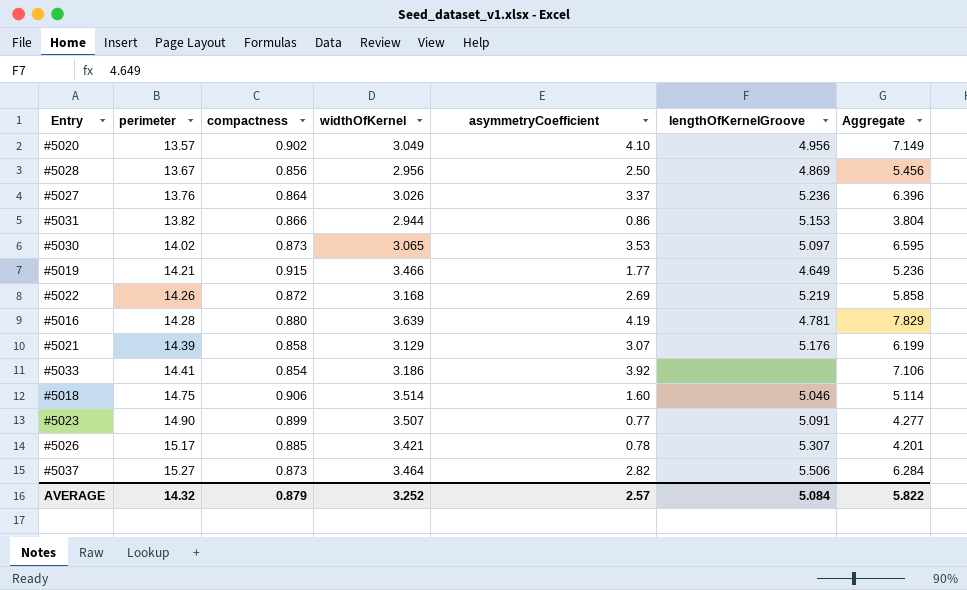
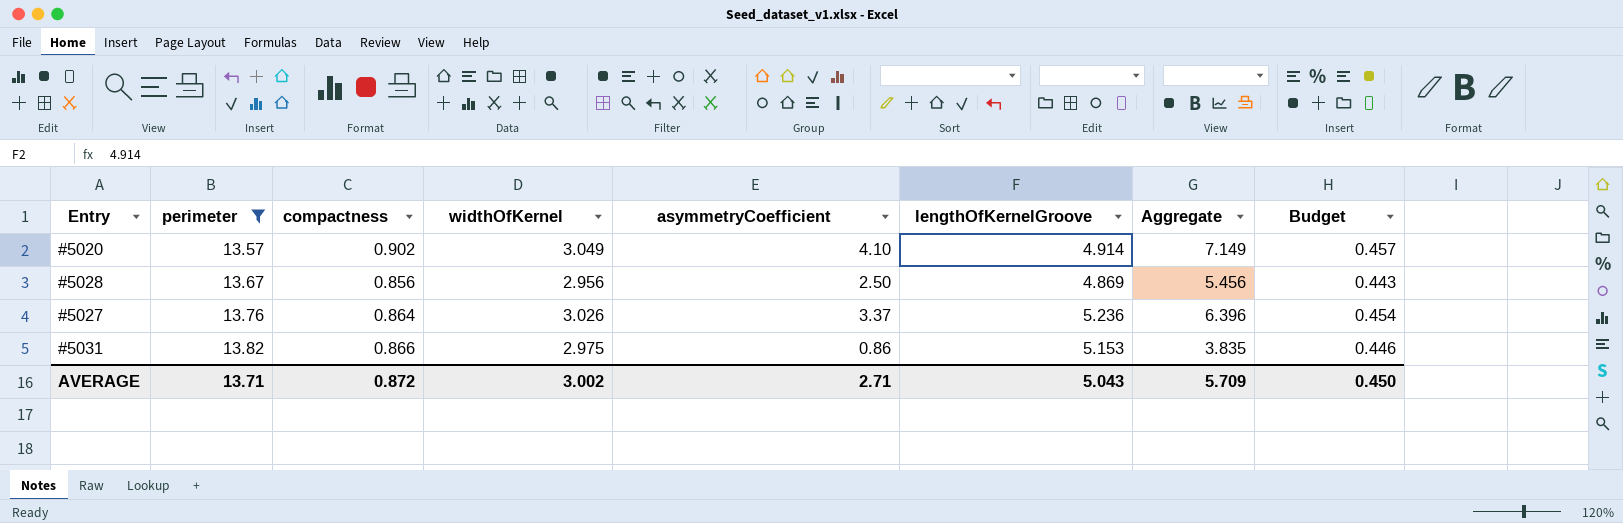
filter: none -> perimeter <= 13.82
column Budget | formula: none -> [widthOfKernel] * 0.15
#5020 | lengthOfKernelGroove: 4.956 -> 4.914
#5031 | widthOfKernel: 2.944 -> 2.975
#5031 | Aggregate: 3.804 -> 3.835
AVERAGE | perimeter: 14.32 -> 13.71
AVERAGE | compactness: 0.879 -> 0.872
AVERAGE | widthOfKernel: 3.252 -> 3.002
AVERAGE | asymmetryCoefficient: 2.57 -> 2.71
AVERAGE | lengthOfKernelGroove: 5.084 -> 5.043
AVERAGE | Aggregate: 5.822 -> 5.709

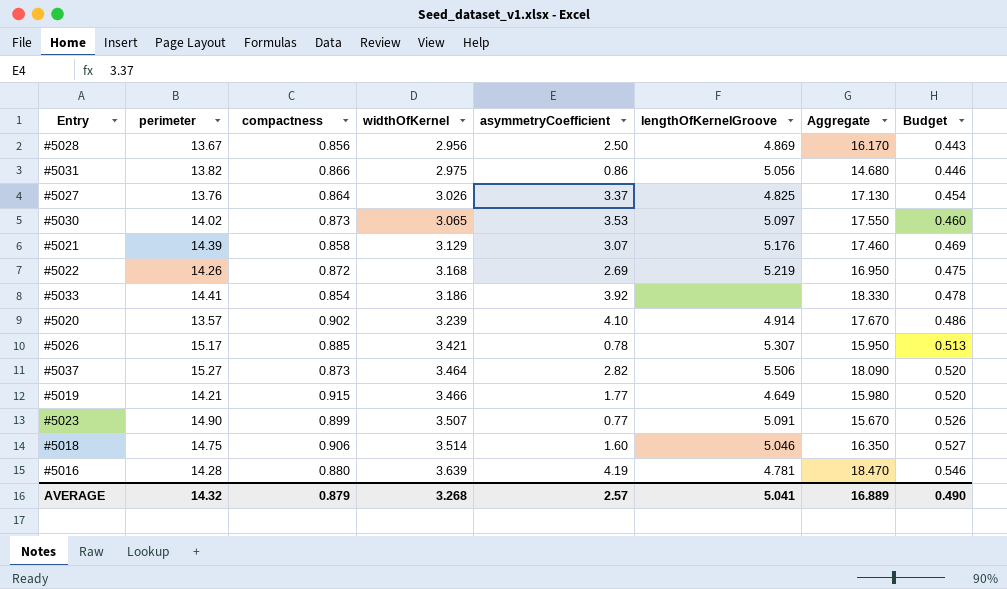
filter: perimeter <= 13.82 -> none
row order: perimeter ascending -> widthOfKernel ascending
column Aggregate | formula: [widthOfKernel] + [asymmetryCoefficient] -> [perimeter] + [asymmetryCoefficient]
#5031 | lengthOfKernelGroove: 5.153 -> 5.056
#5027 | lengthOfKernelGroove: 5.236 -> 4.825
#5020 | widthOfKernel: 3.049 -> 3.239
#5020 | Budget: 0.457 -> 0.486
AVERAGE | perimeter: 13.71 -> 14.32
AVERAGE | compactness: 0.872 -> 0.879
AVERAGE | widthOfKernel: 3.002 -> 3.268
AVERAGE | asymmetryCoefficient: 2.71 -> 2.57
AVERAGE | lengthOfKernelGroove: 5.043 -> 5.041
AVERAGE | Aggregate: 5.709 -> 16.889
AVERAGE | Budget: 0.450 -> 0.490

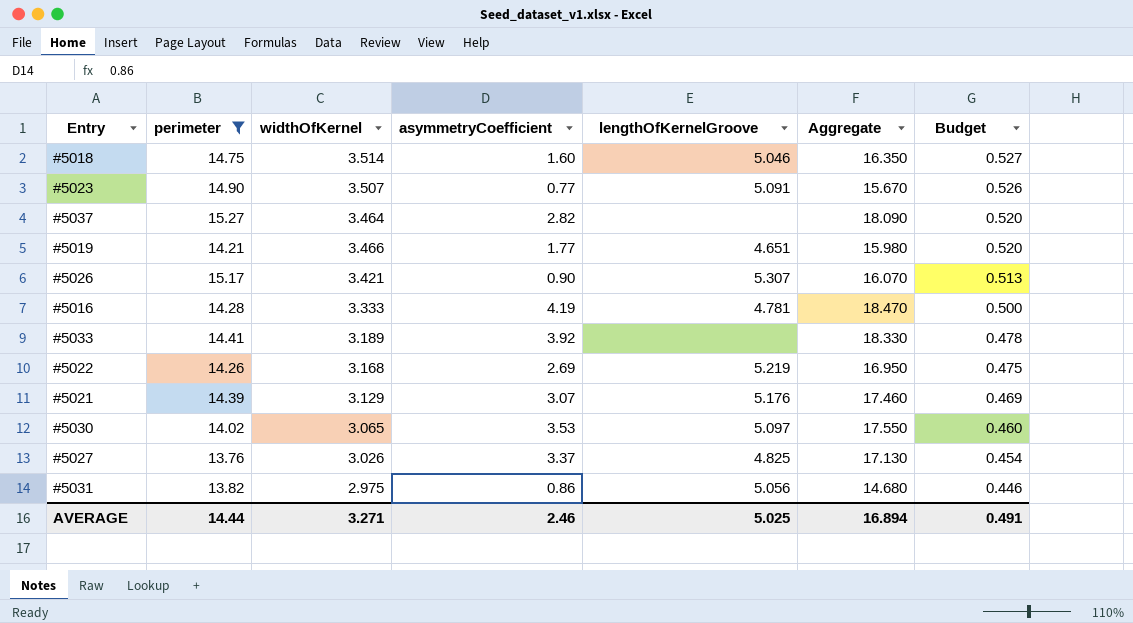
filter: none -> perimeter >= 13.76
row order: widthOfKernel ascending -> Budget descending
column compactness | position: 3 -> none
#5037 | lengthOfKernelGroove: 5.506 -> none
#5019 | lengthOfKernelGroove: 4.649 -> 4.651
#5026 | asymmetryCoefficient: 0.78 -> 0.90
#5026 | Aggregate: 15.950 -> 16.070
#5016 | widthOfKernel: 3.639 -> 3.333
#5016 | Budget: 0.546 -> 0.500
#5033 | widthOfKernel: 3.186 -> 3.189
AVERAGE | perimeter: 14.32 -> 14.44
AVERAGE | widthOfKernel: 3.268 -> 3.271
AVERAGE | asymmetryCoefficient: 2.57 -> 2.46
AVERAGE | lengthOfKernelGroove: 5.041 -> 5.025
AVERAGE | Aggregate: 16.889 -> 16.894
AVERAGE | Budget: 0.490 -> 0.491

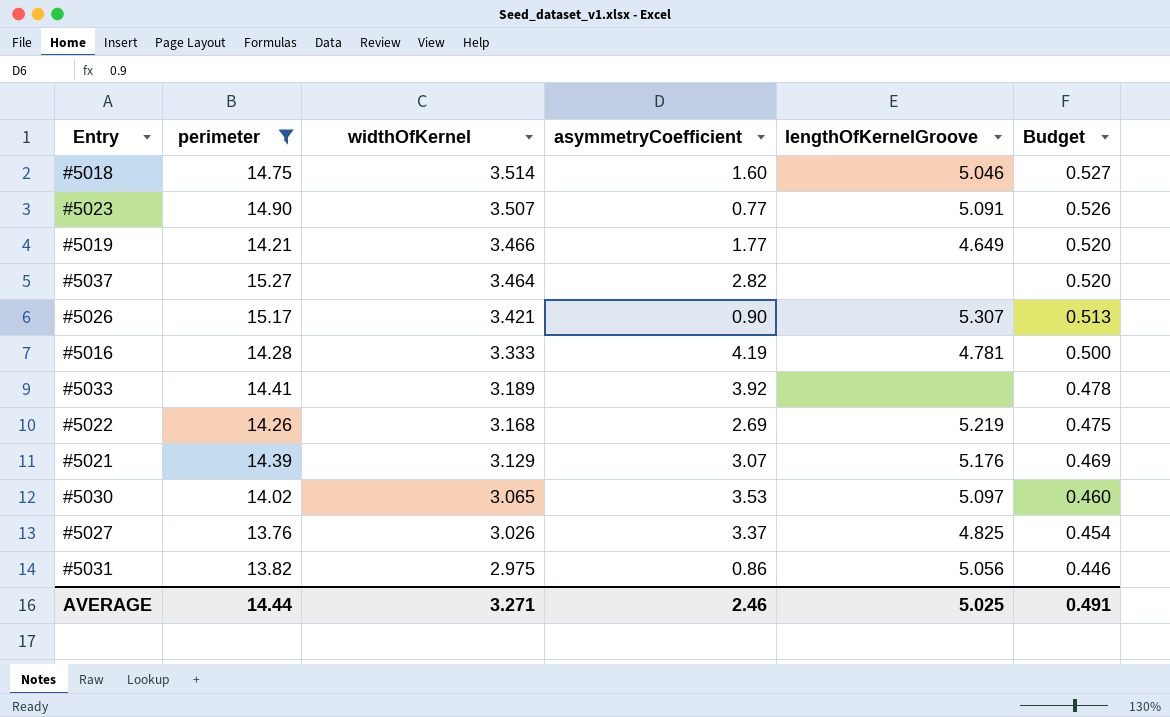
row order: Budget descending -> widthOfKernel descending
column Aggregate | formula: [perimeter] + [asymmetryCoefficient] -> none
#5019 | lengthOfKernelGroove: 4.651 -> 4.649

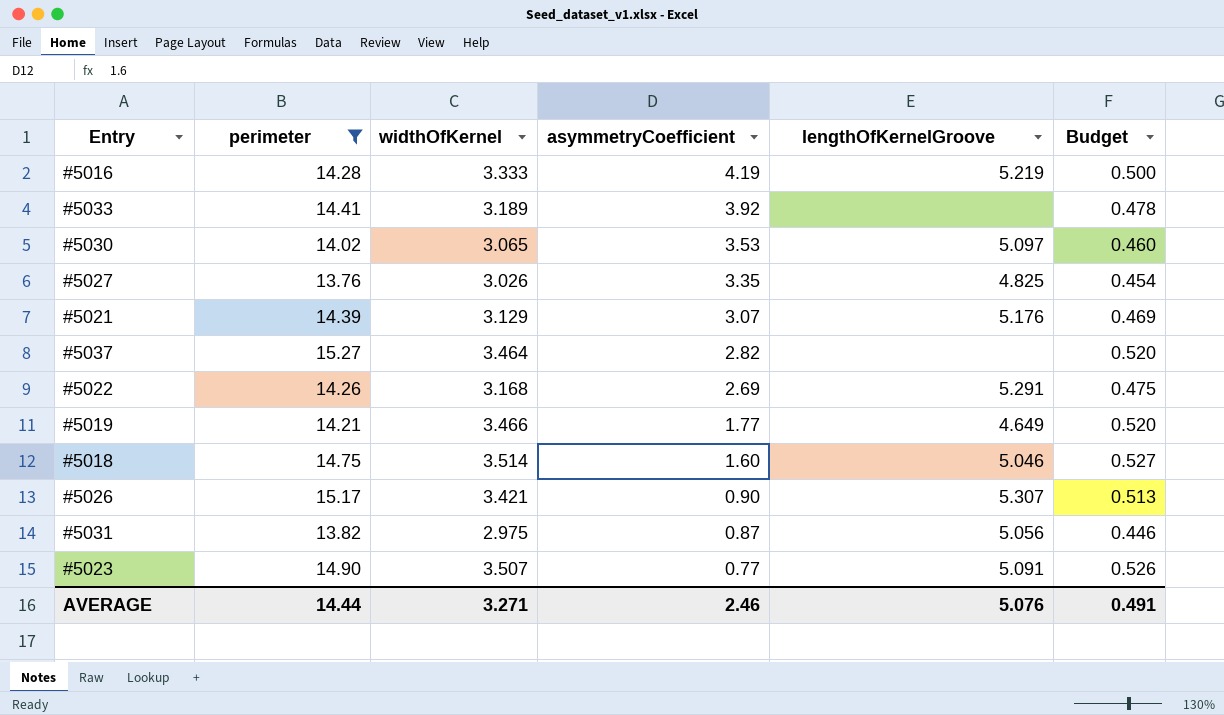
row order: widthOfKernel descending -> asymmetryCoefficient descending
#5016 | lengthOfKernelGroove: 4.781 -> 5.219
#5027 | asymmetryCoefficient: 3.37 -> 3.35
#5022 | lengthOfKernelGroove: 5.219 -> 5.291
#5031 | asymmetryCoefficient: 0.86 -> 0.87
AVERAGE | lengthOfKernelGroove: 5.025 -> 5.076

